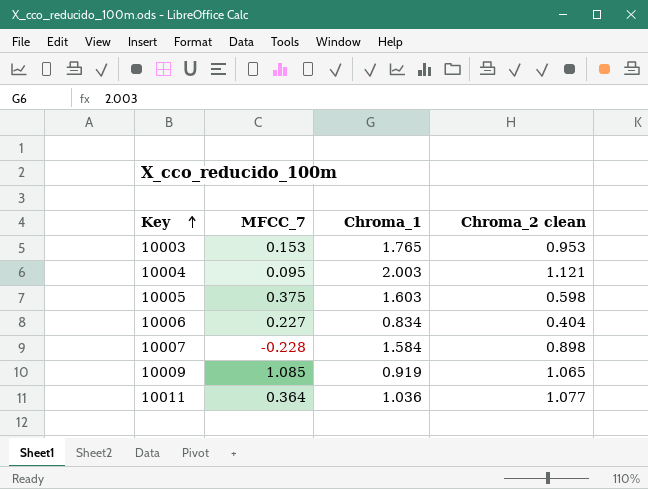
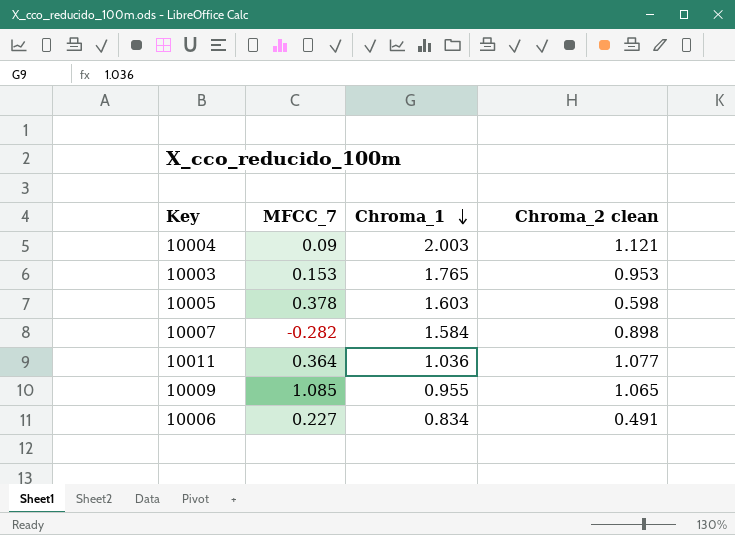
row order: Key ascending -> Chroma_1 descending
10004 | MFCC_7: 0.095 -> 0.09
10005 | MFCC_7: 0.375 -> 0.378
10007 | MFCC_7: -0.228 -> -0.282
10009 | Chroma_1: 0.919 -> 0.955
10006 | Chroma_2 clean: 0.404 -> 0.491

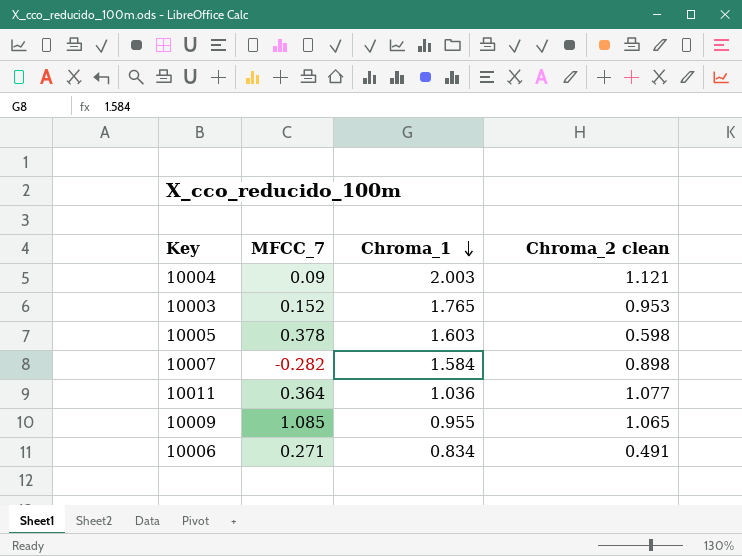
10003 | MFCC_7: 0.153 -> 0.152
10006 | MFCC_7: 0.227 -> 0.271

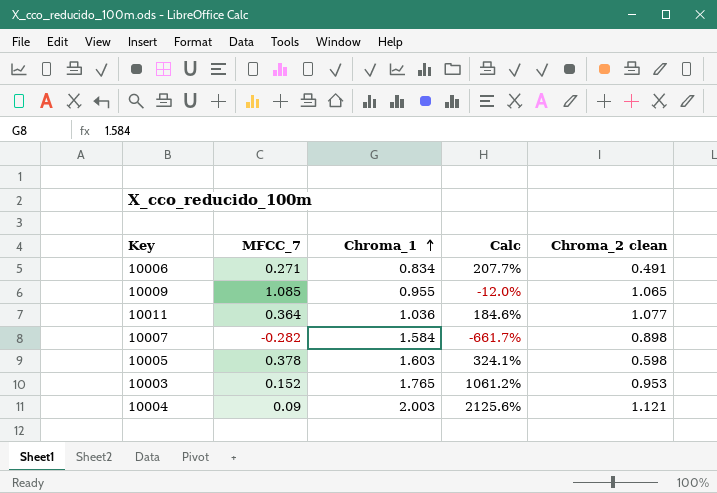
row order: Chroma_1 descending -> Chroma_1 ascending
column Calc | formula: none -> ([Chroma_1] - [MFCC_7]) / [MFCC_7]

